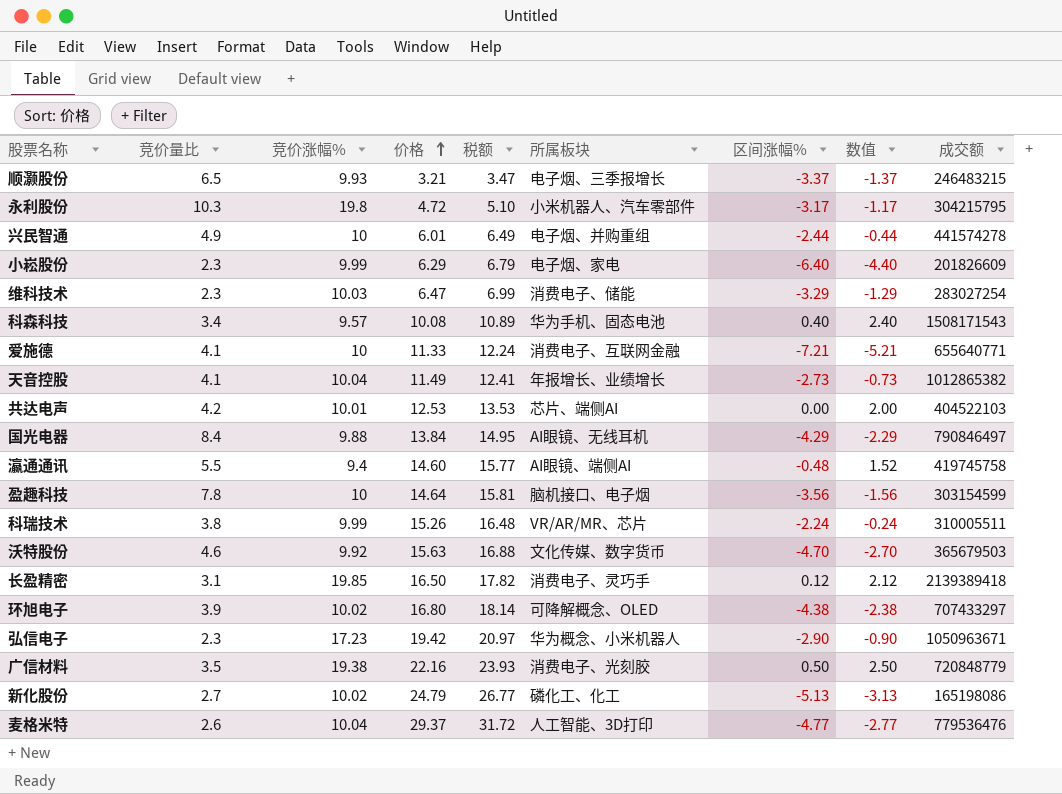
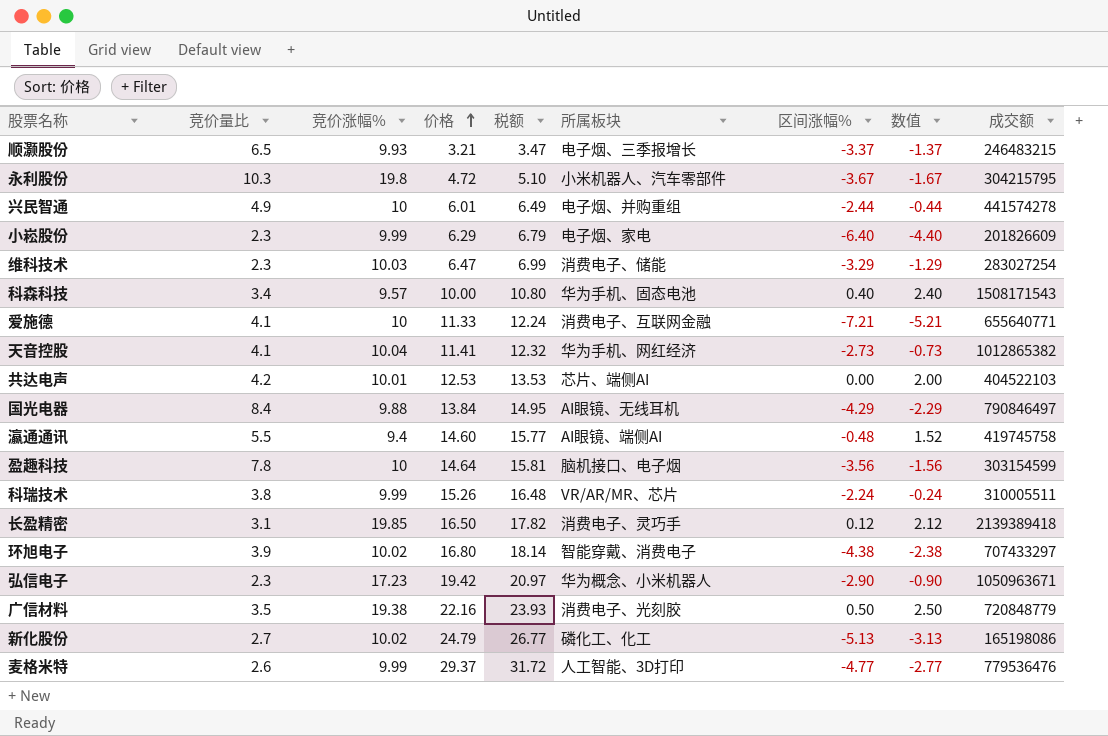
row 沃特股份: 4.6 | 9.92 | 15.63 | 16.88 | 文化传媒、数字货币 | -4.70 | -2.70 | 365679503 -> none
永利股份 | 区间涨幅%: -3.17 -> -3.67
永利股份 | 数值: -1.17 -> -1.67
科森科技 | 价格: 10.08 -> 10.00
科森科技 | 税额: 10.89 -> 10.80
天音控股 | 价格: 11.49 -> 11.41
天音控股 | 税额: 12.41 -> 12.32
天音控股 | 所属板块: 年报增长、业绩增长 -> 华为手机、网红经济
环旭电子 | 所属板块: 可降解概念、OLED -> 智能穿戴、消费电子
麦格米特 | 竞价涨幅%: 10.04 -> 9.99

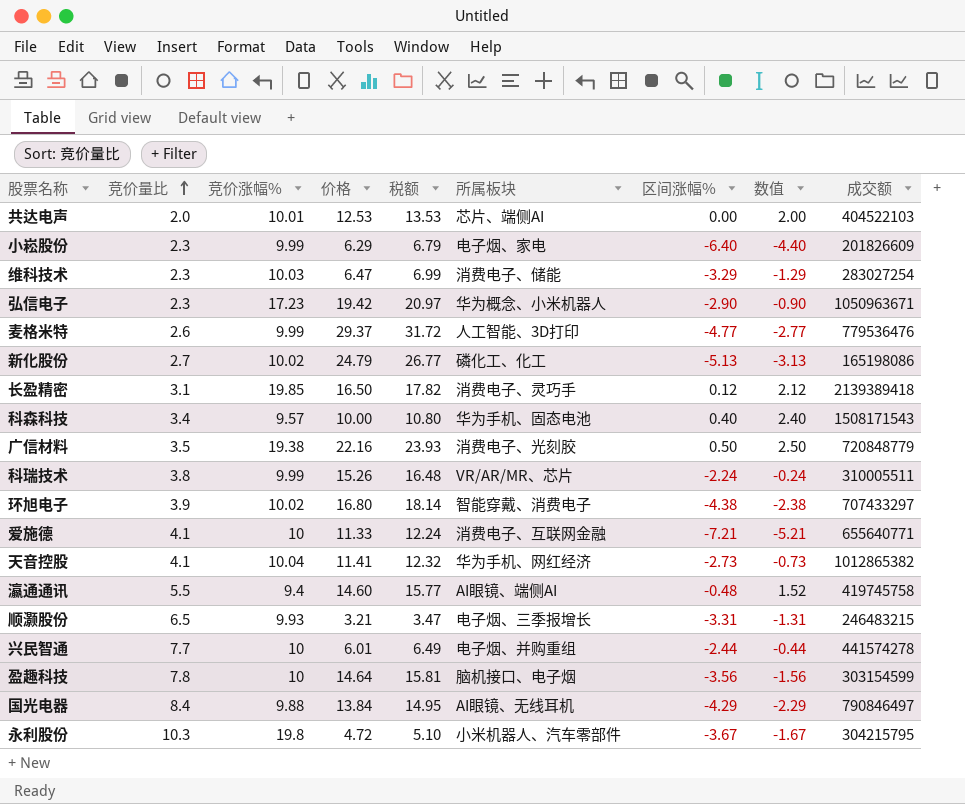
row order: 价格 ascending -> 竞价量比 ascending
共达电声 | 竞价量比: 4.2 -> 2.0
顺灏股份 | 区间涨幅%: -3.37 -> -3.31
顺灏股份 | 数值: -1.37 -> -1.31
兴民智通 | 竞价量比: 4.9 -> 7.7

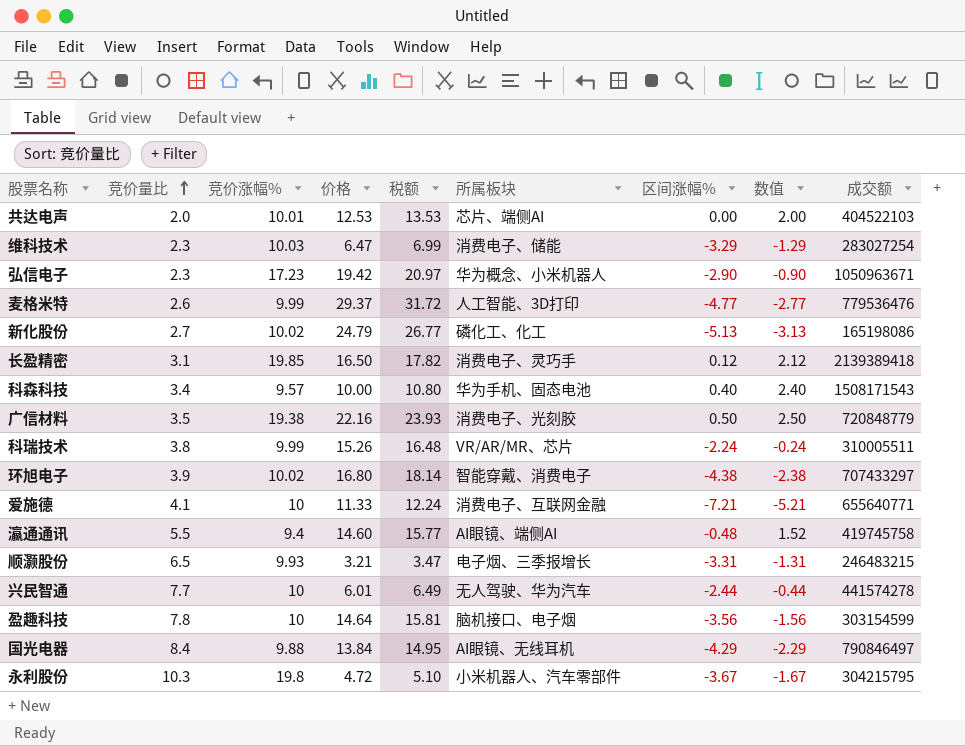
row 小崧股份: 2.3 | 9.99 | 6.29 | 6.79 | 电子烟、家电 | -6.40 | -4.40 | 201826609 -> none
row 天音控股: 4.1 | 10.04 | 11.41 | 12.32 | 华为手机、网红经济 | -2.73 | -0.73 | 1012865382 -> none
兴民智通 | 所属板块: 电子烟、并购重组 -> 无人驾驶、华为汽车

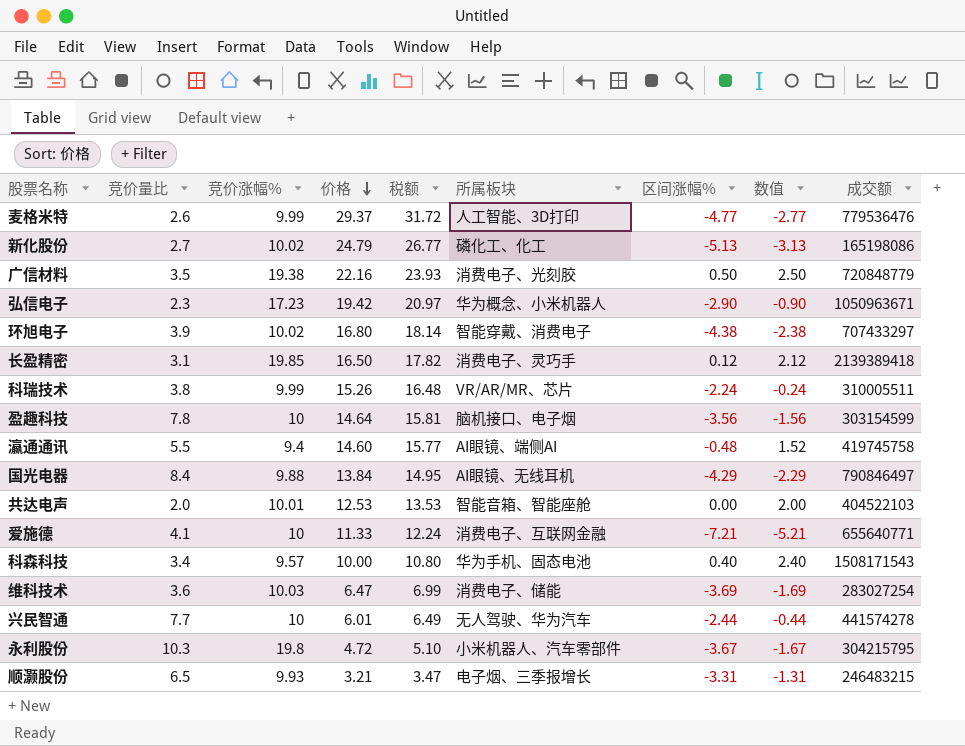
row order: 竞价量比 ascending -> 价格 descending
共达电声 | 所属板块: 芯片、端侧AI -> 智能音箱、智能座舱
维科技术 | 竞价量比: 2.3 -> 3.6
维科技术 | 区间涨幅%: -3.29 -> -3.69
维科技术 | 数值: -1.29 -> -1.69

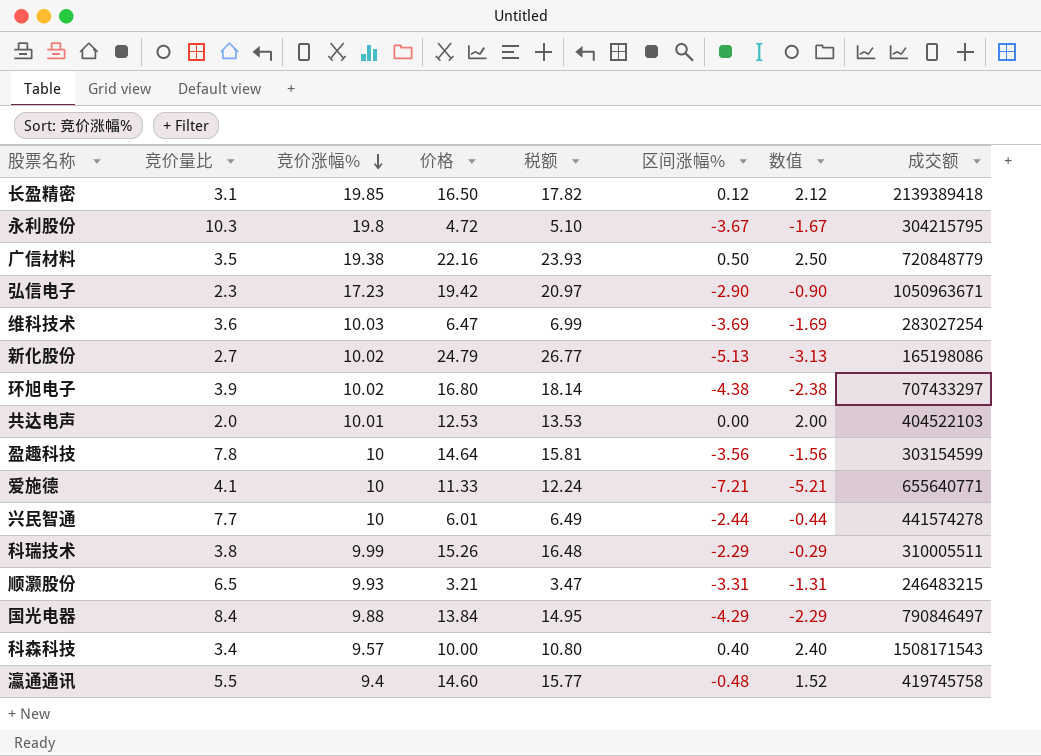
row order: 价格 descending -> 竞价涨幅% descending
column 所属板块 | position: 6 -> none
row 麦格米特: 2.6 | 9.99 | 29.37 | 31.72 | 人工智能、3D打印 | -4.77 | -2.77 | 779536476 -> none
科瑞技术 | 区间涨幅%: -2.24 -> -2.29
科瑞技术 | 数值: -0.24 -> -0.29

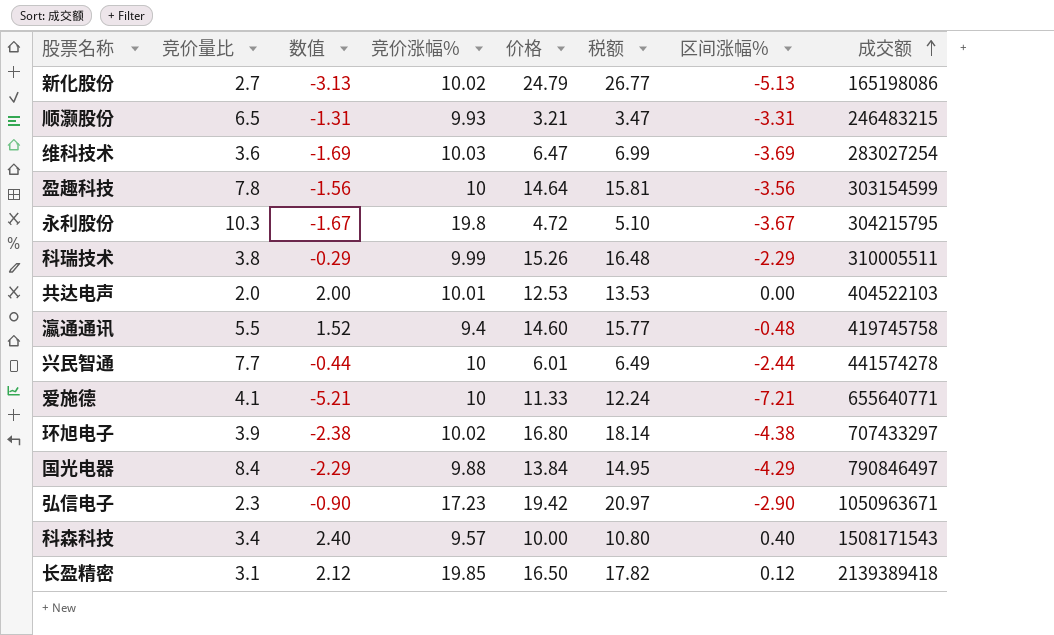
row order: 竞价涨幅% descending -> 成交额 ascending
column 数值 | position: 7 -> 3
row 广信材料: 3.5 | 19.38 | 22.16 | 23.93 | 0.50 | 2.50 | 720848779 -> none

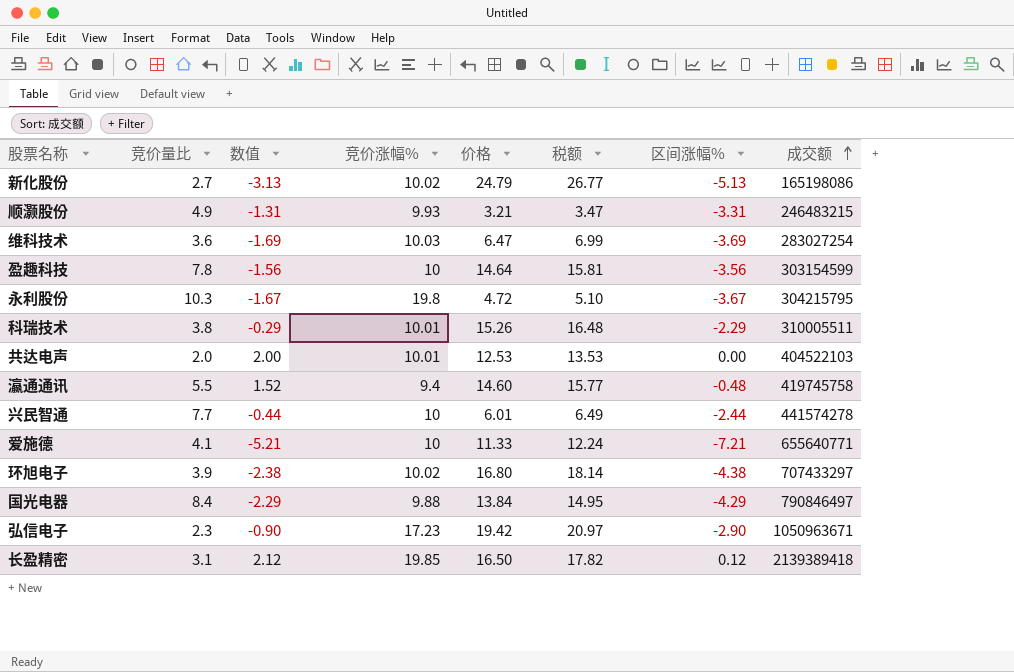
row 科森科技: 3.4 | 2.40 | 9.57 | 10.00 | 10.80 | 0.40 | 1508171543 -> none
顺灏股份 | 竞价量比: 6.5 -> 4.9
科瑞技术 | 竞价涨幅%: 9.99 -> 10.01

